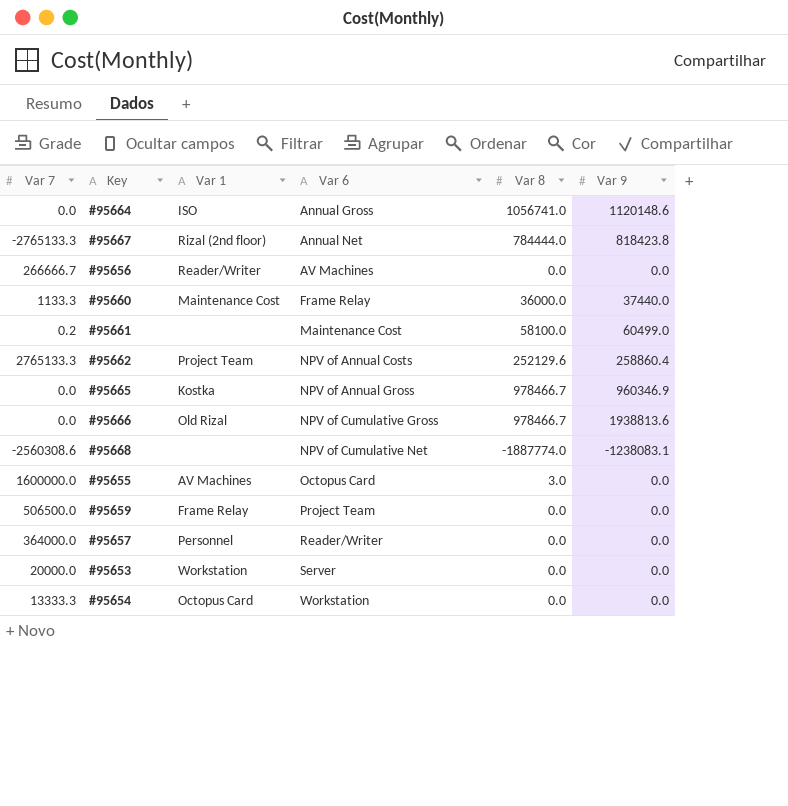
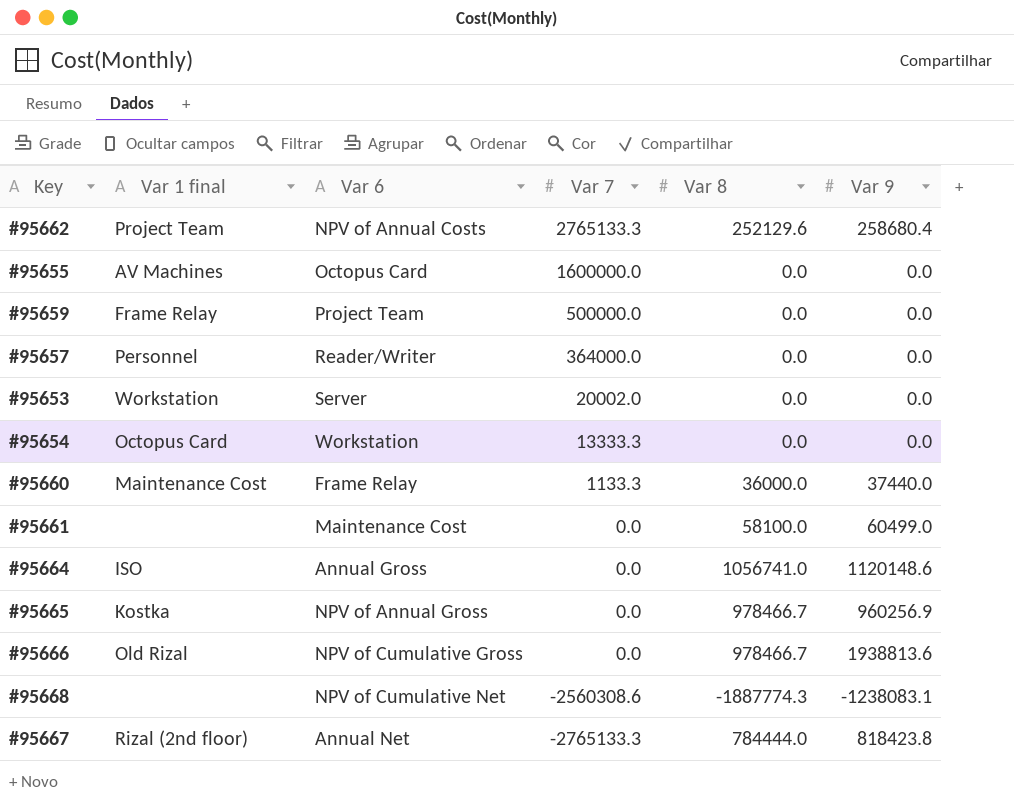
row order: Var 6 ascending -> Var 7 descending
column name: Var 1 -> Var 1 final
column Var 7 | position: 1 -> 4
row #95656: 266666.7 | Reader/Writer | AV Machines | 0.0 | 0.0 -> none
#95662 | Var 9: 258860.4 -> 258680.4
#95655 | Var 8: 3.0 -> 0.0
#95659 | Var 7: 506500.0 -> 500000.0
#95653 | Var 7: 20000.0 -> 20002.0
#95661 | Var 7: 0.2 -> 0.0
#95665 | Var 9: 960346.9 -> 960256.9
#95668 | Var 8: -1887774.0 -> -1887774.3

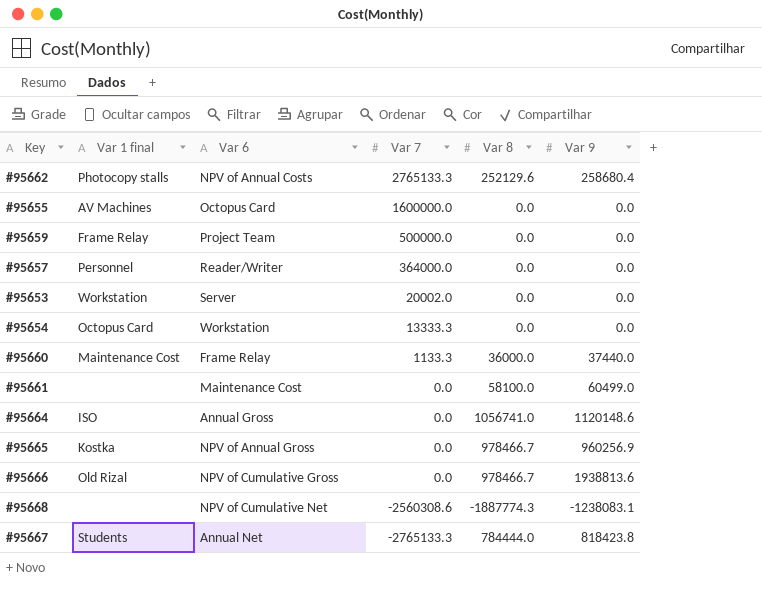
#95662 | Var 1 final: Project Team -> Photocopy stalls
#95667 | Var 1 final: Rizal (2nd floor) -> Students

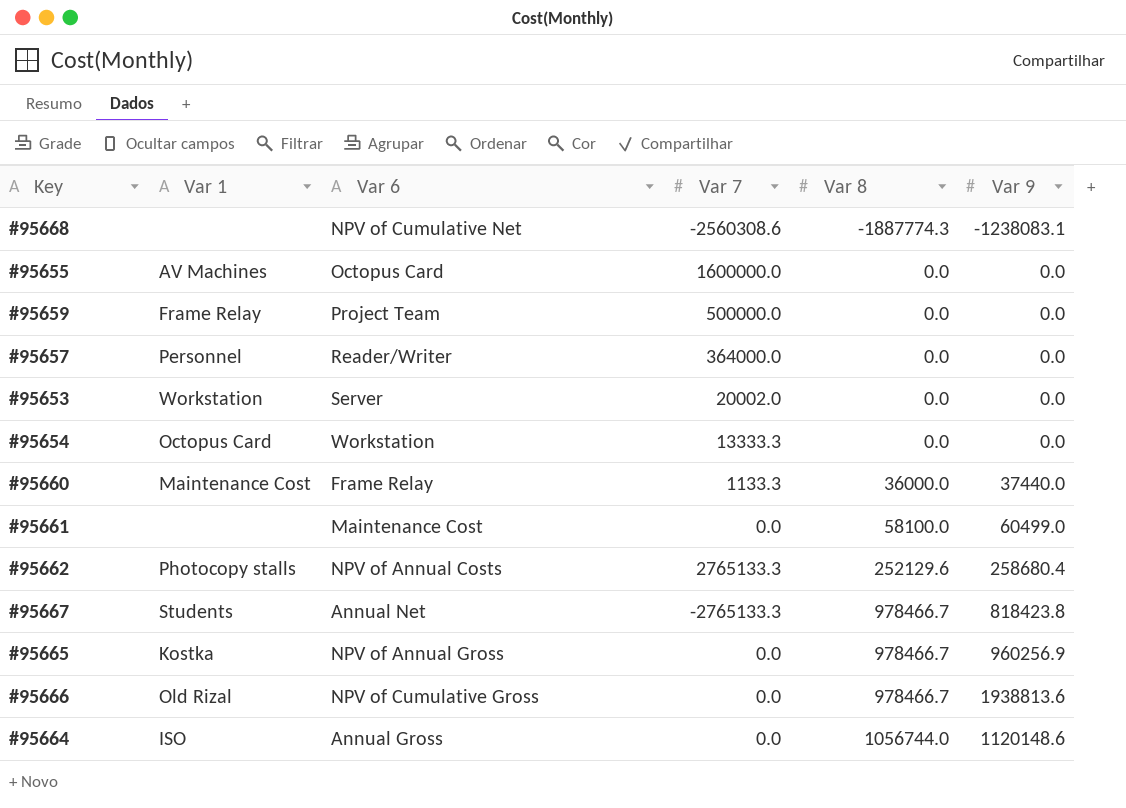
row order: Var 7 descending -> Var 8 ascending
column name: Var 1 final -> Var 1
#95667 | Var 8: 784444.0 -> 978466.7
#95664 | Var 8: 1056741.0 -> 1056744.0

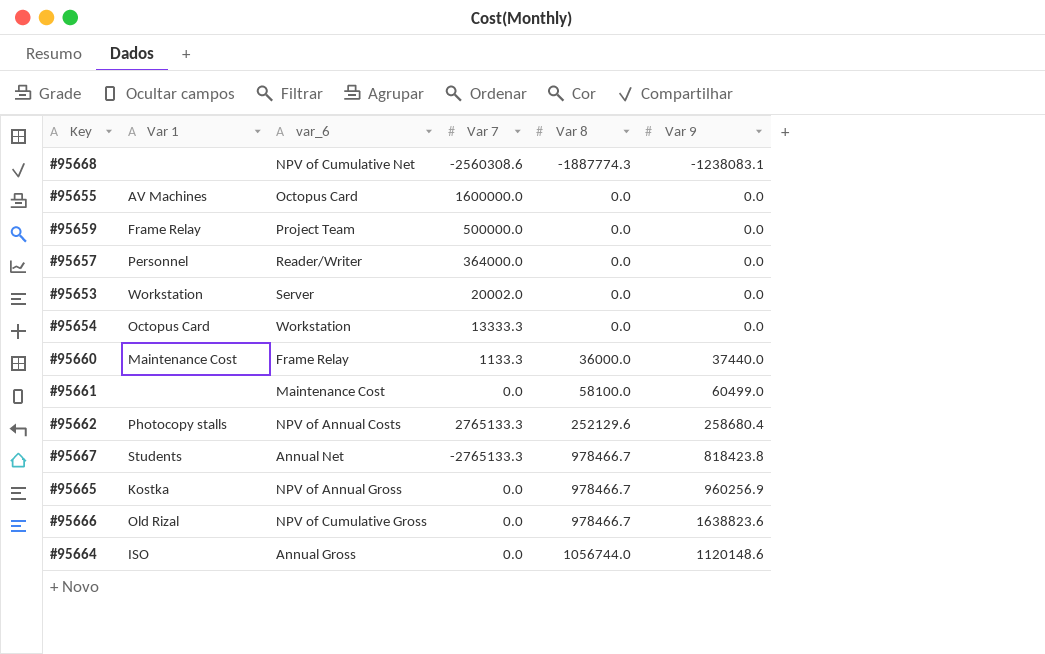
column name: Var 6 -> var_6
#95666 | Var 9: 1938813.6 -> 1638823.6

